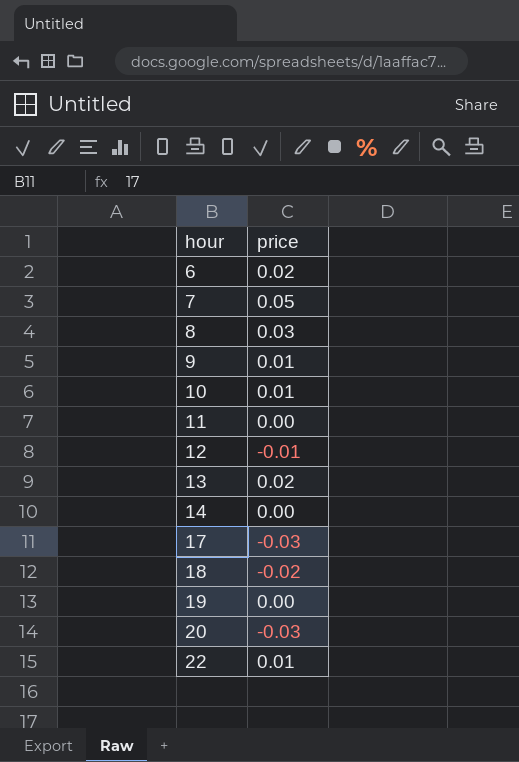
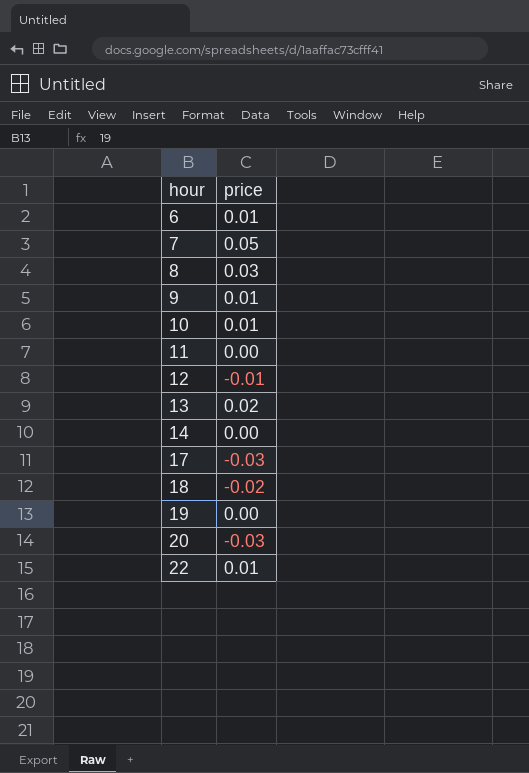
6 | price: 0.02 -> 0.01

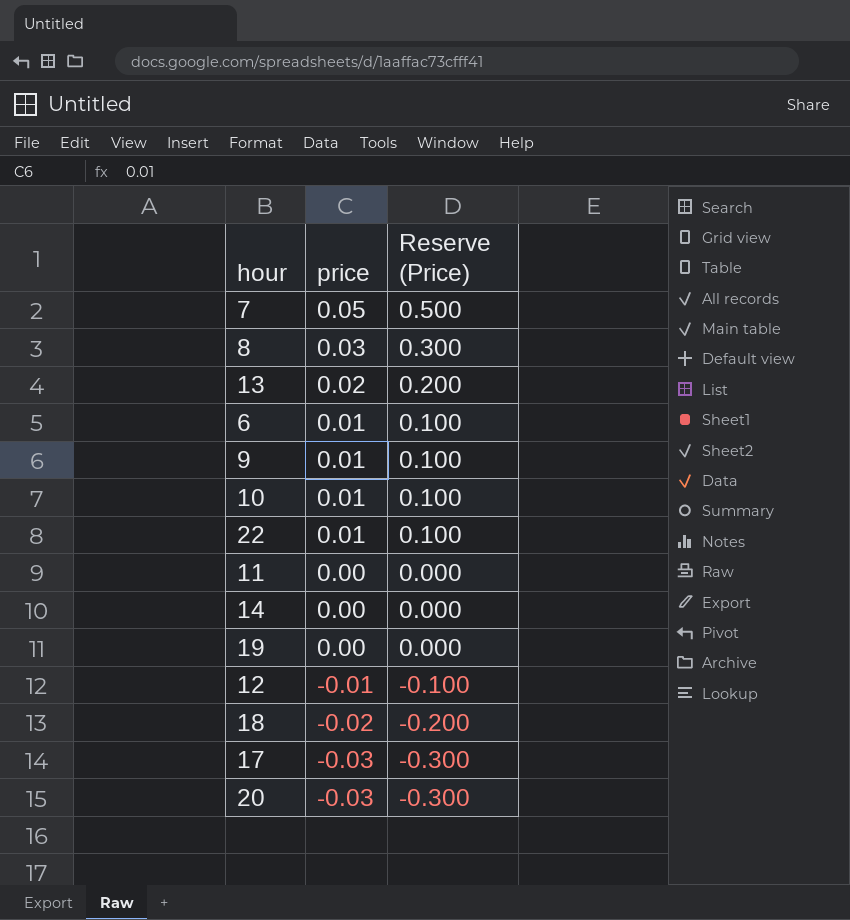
row order: hour ascending -> price descending
column Reserve (Price) | formula: none -> [price] * 10

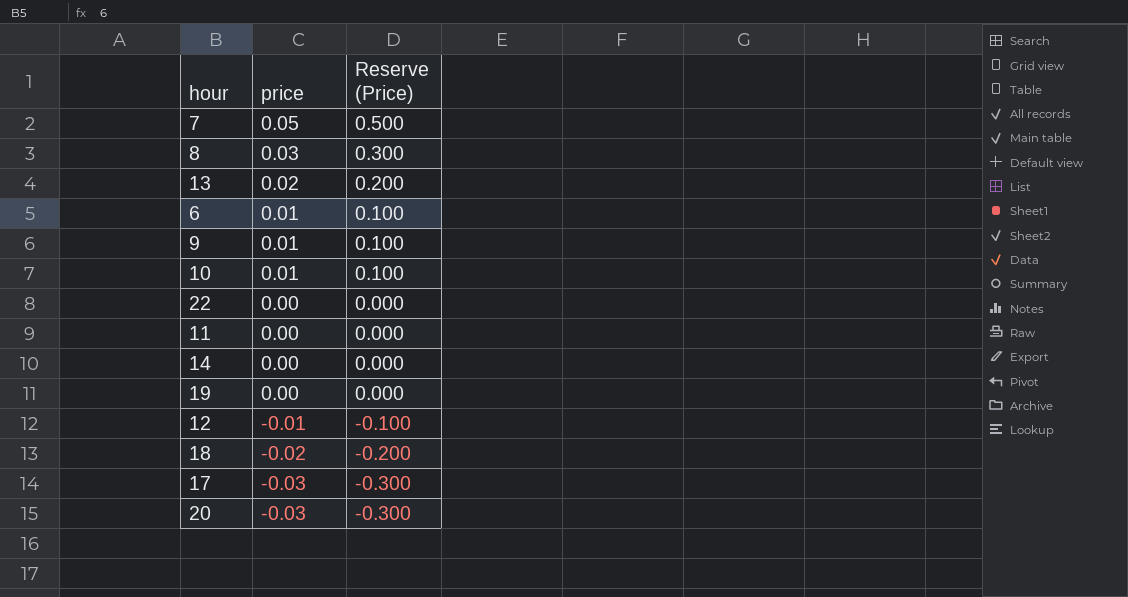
22 | price: 0.01 -> 0.00
22 | Reserve (Price): 0.100 -> 0.000

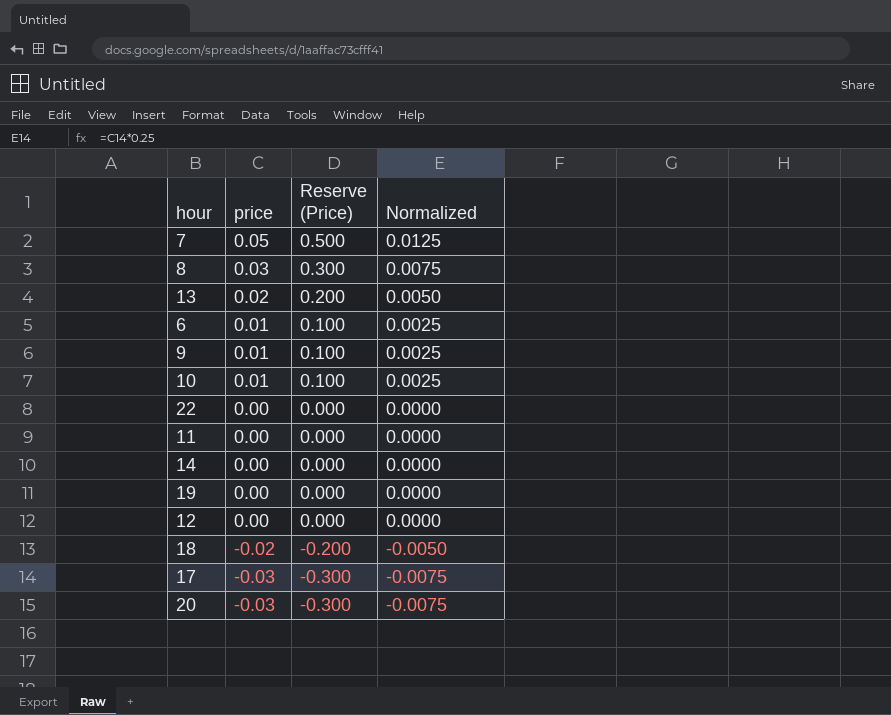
column Normalized | formula: none -> [price] * 0.25
12 | price: -0.01 -> 0.00
12 | Reserve (Price): -0.100 -> 0.000

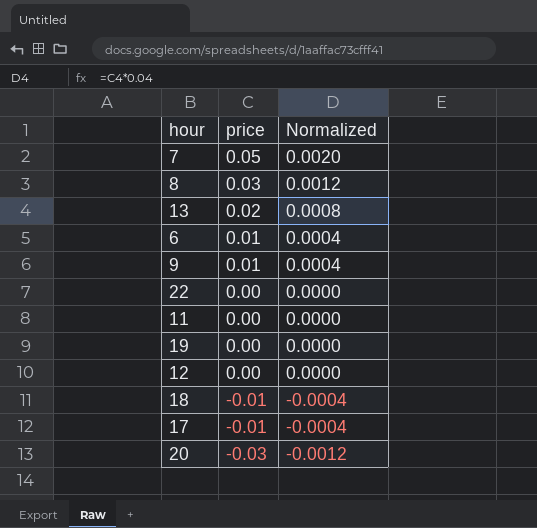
column Reserve (Price) | formula: [price] * 10 -> none
column Normalized | formula: [price] * 0.25 -> [price] * 0.04
row 10: 0.01 | 0.100 | 0.0025 -> none
row 14: 0.00 | 0.000 | 0.0000 -> none
18 | price: -0.02 -> -0.01
17 | price: -0.03 -> -0.01

